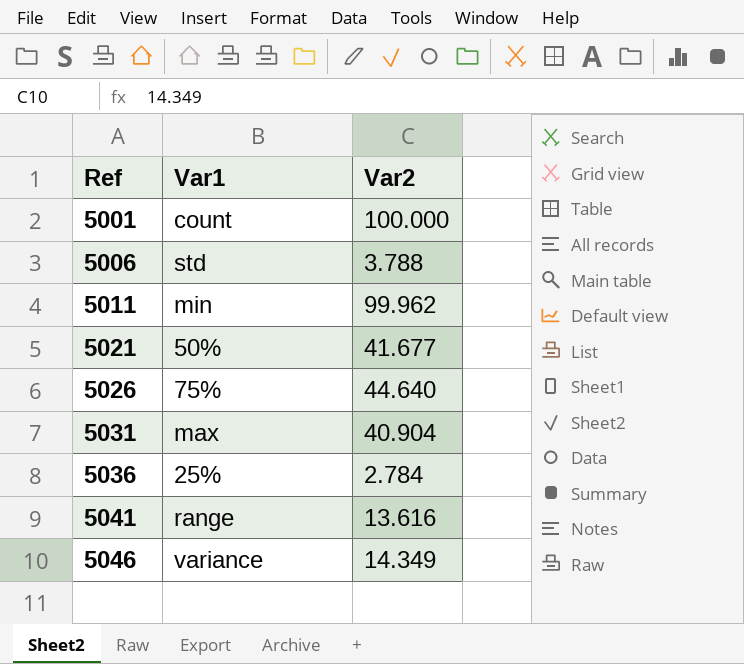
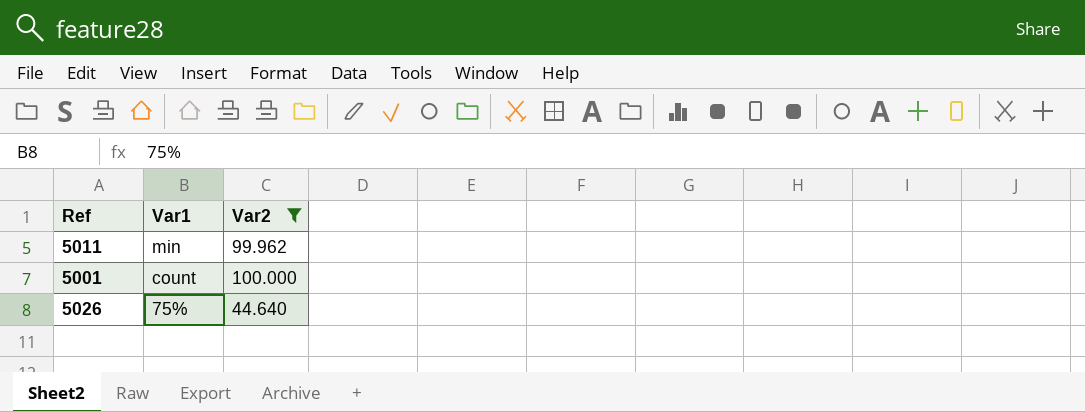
filter: none -> Var2 >= 44.640
row order: Ref ascending -> Var1 descending

